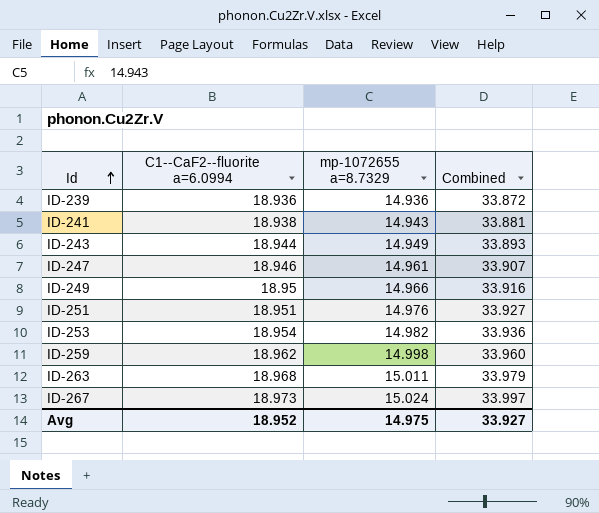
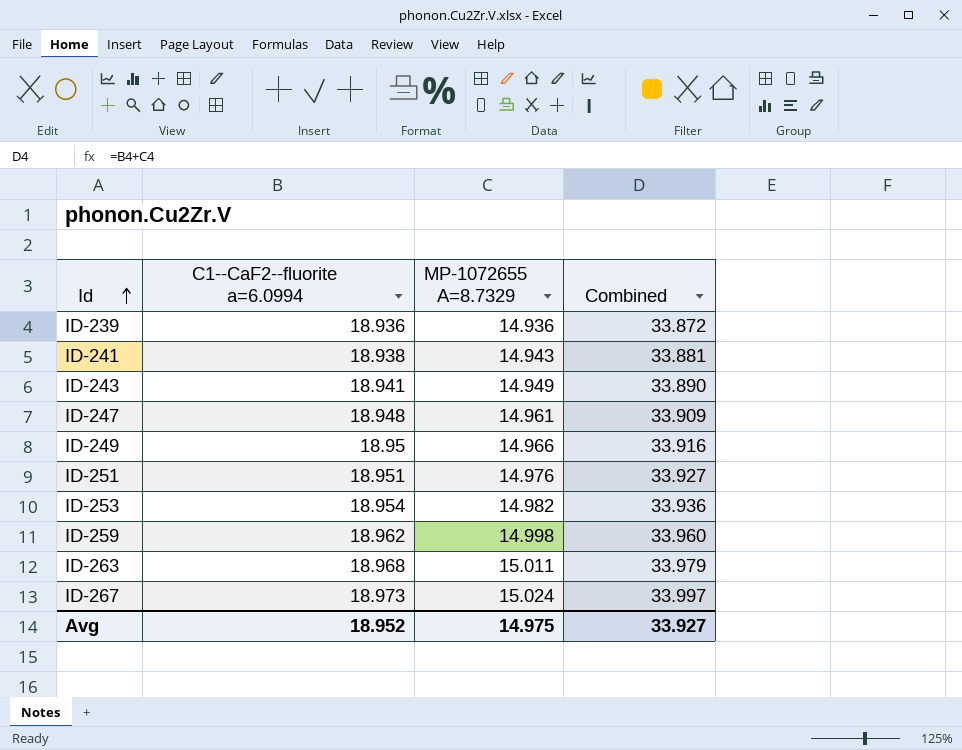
column name: mp-1072655 a=8.7329 -> MP-1072655 A=8.7329
ID-243 | C1--CaF2--fluorite a=6.0994: 18.944 -> 18.941
ID-243 | Combined: 33.893 -> 33.890
ID-247 | C1--CaF2--fluorite a=6.0994: 18.946 -> 18.948
ID-247 | Combined: 33.907 -> 33.909

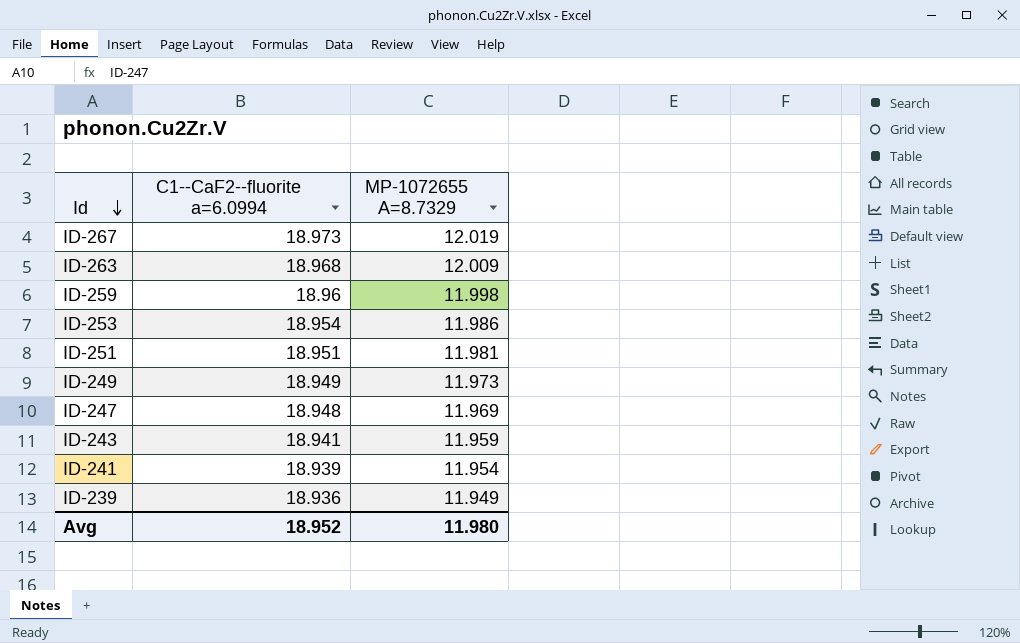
row order: Id ascending -> Id descending
column Combined | formula: [C1--CaF2--fluorite a=6.0994] + [MP-1072655 A=8.7329] -> none
ID-267 | MP-1072655 A=8.7329: 15.024 -> 12.019
ID-263 | MP-1072655 A=8.7329: 15.011 -> 12.009
ID-259 | C1--CaF2--fluorite a=6.0994: 18.962 -> 18.96
ID-259 | MP-1072655 A=8.7329: 14.998 -> 11.998
ID-253 | MP-1072655 A=8.7329: 14.982 -> 11.986
ID-251 | MP-1072655 A=8.7329: 14.976 -> 11.981
ID-249 | C1--CaF2--fluorite a=6.0994: 18.95 -> 18.949
ID-249 | MP-1072655 A=8.7329: 14.966 -> 11.973
ID-247 | MP-1072655 A=8.7329: 14.961 -> 11.969
ID-243 | MP-1072655 A=8.7329: 14.949 -> 11.959
ID-241 | C1--CaF2--fluorite a=6.0994: 18.938 -> 18.939
ID-241 | MP-1072655 A=8.7329: 14.943 -> 11.954
ID-239 | MP-1072655 A=8.7329: 14.936 -> 11.949
Avg | MP-1072655 A=8.7329: 14.975 -> 11.980

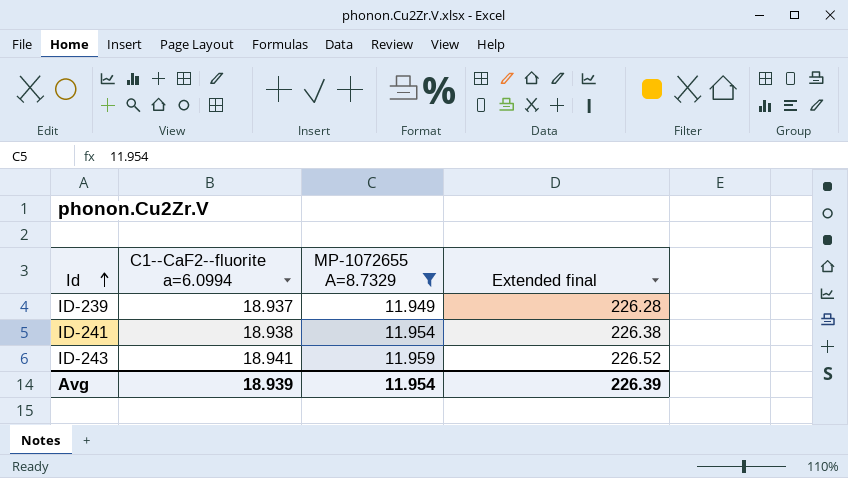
filter: none -> MP-1072655 A=8.7329 <= 11.959
row order: Id descending -> Id ascending
column Extended final | formula: none -> [C1--CaF2--fluorite a=6.0994] * [MP-1072655 A=8.7329]
ID-239 | C1--CaF2--fluorite a=6.0994: 18.936 -> 18.937
ID-241 | C1--CaF2--fluorite a=6.0994: 18.939 -> 18.938
Avg | C1--CaF2--fluorite a=6.0994: 18.952 -> 18.939
Avg | MP-1072655 A=8.7329: 11.980 -> 11.954

